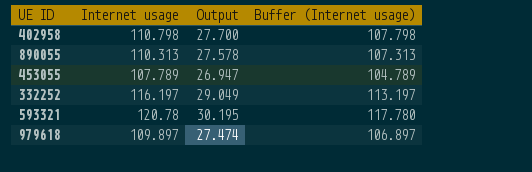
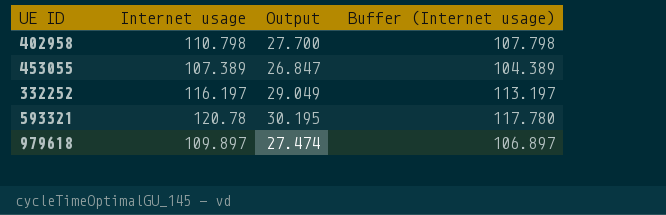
row 890055: 110.313 | 27.578 | 107.313 -> none
453055 | Internet usage: 107.789 -> 107.389
453055 | Output: 26.947 -> 26.847
453055 | Buffer (Internet usage): 104.789 -> 104.389

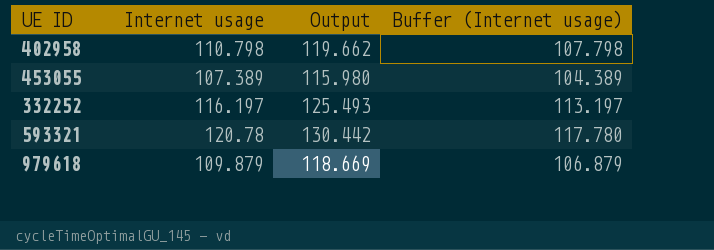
column Output | formula: [Internet usage] * 0.25 -> [Internet usage] * 1.08
979618 | Internet usage: 109.897 -> 109.879
979618 | Buffer (Internet usage): 106.897 -> 106.879

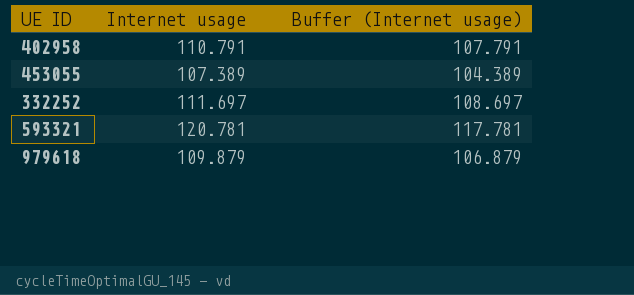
column Output | formula: [Internet usage] * 1.08 -> none
402958 | Internet usage: 110.798 -> 110.791
402958 | Buffer (Internet usage): 107.798 -> 107.791
332252 | Internet usage: 116.197 -> 111.697
332252 | Buffer (Internet usage): 113.197 -> 108.697
593321 | Internet usage: 120.78 -> 120.781
593321 | Buffer (Internet usage): 117.780 -> 117.781

